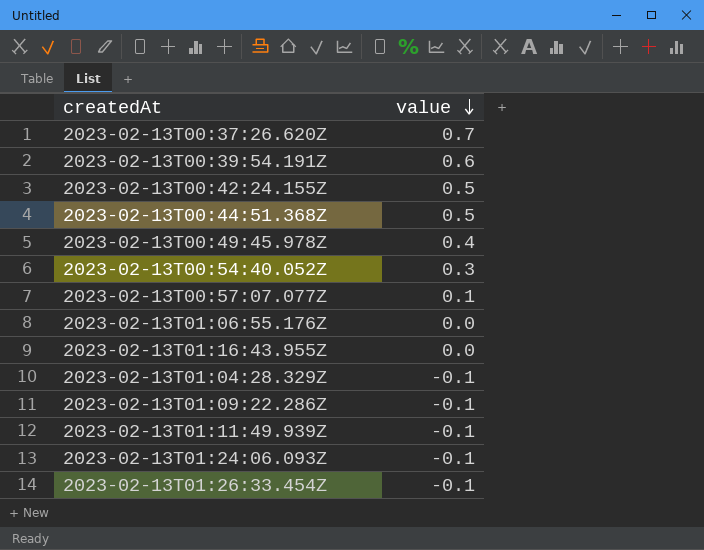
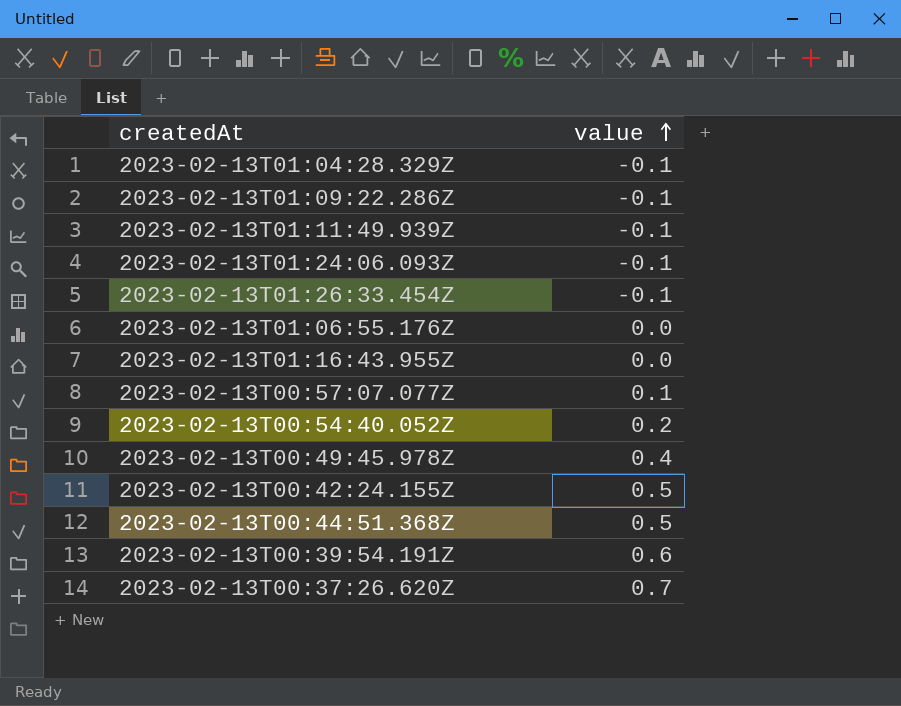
row order: value descending -> value ascending
2023-02-13T00:54:40.052Z | value: 0.3 -> 0.2

